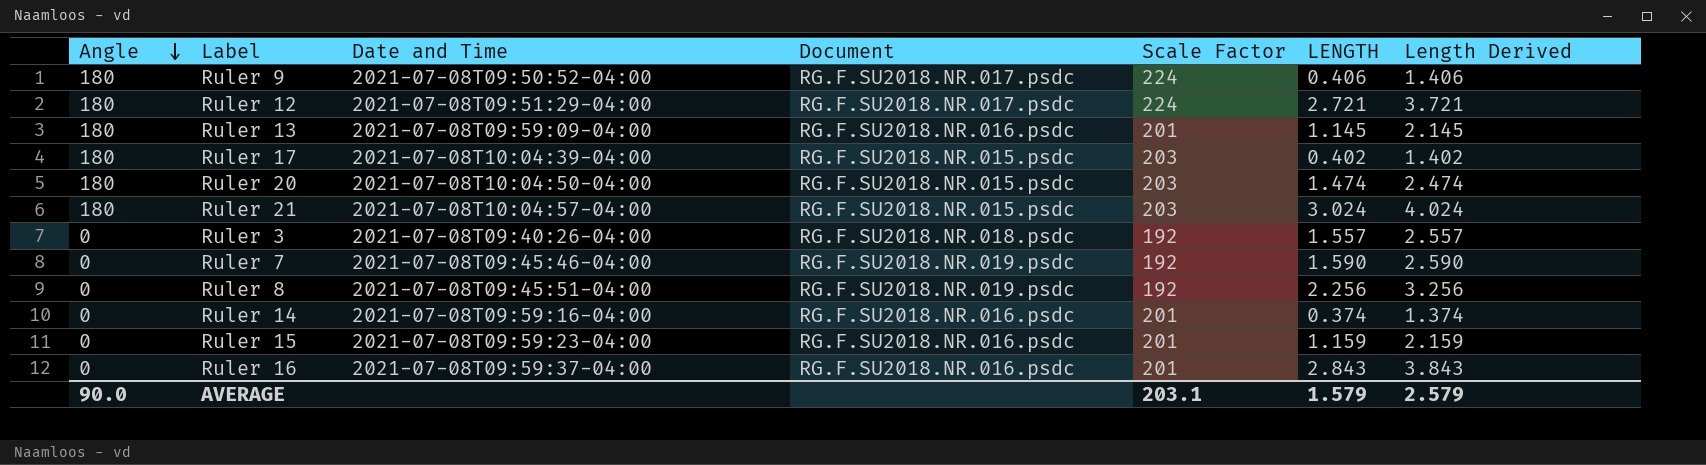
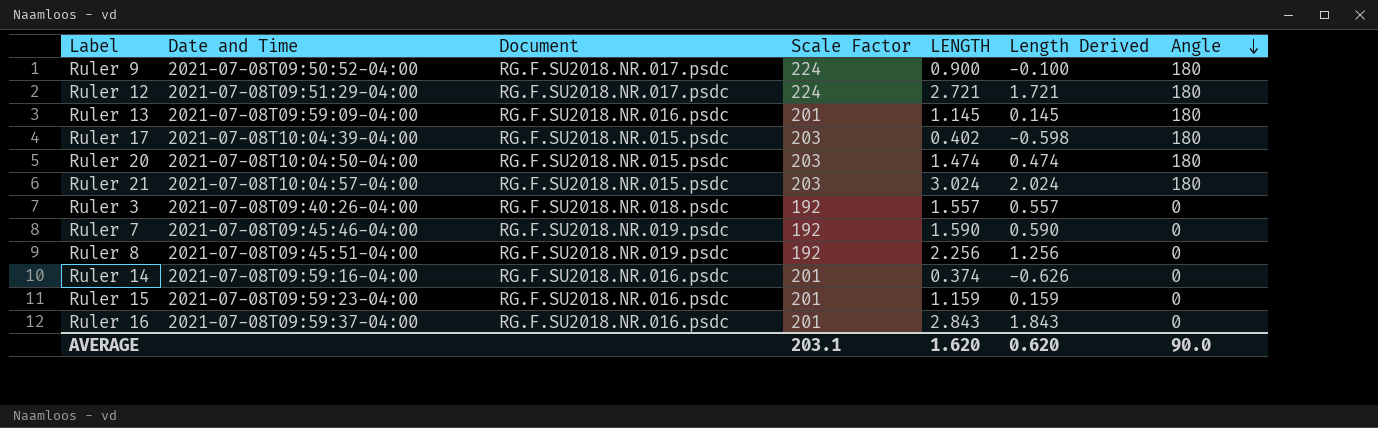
column Length Derived | formula: [LENGTH] + 1 -> [LENGTH] - 1
column Angle | position: 1 -> 7
Ruler 9 | LENGTH: 0.406 -> 0.900
AVERAGE | LENGTH: 1.579 -> 1.620
AVERAGE | Length Derived: 2.579 -> 0.620

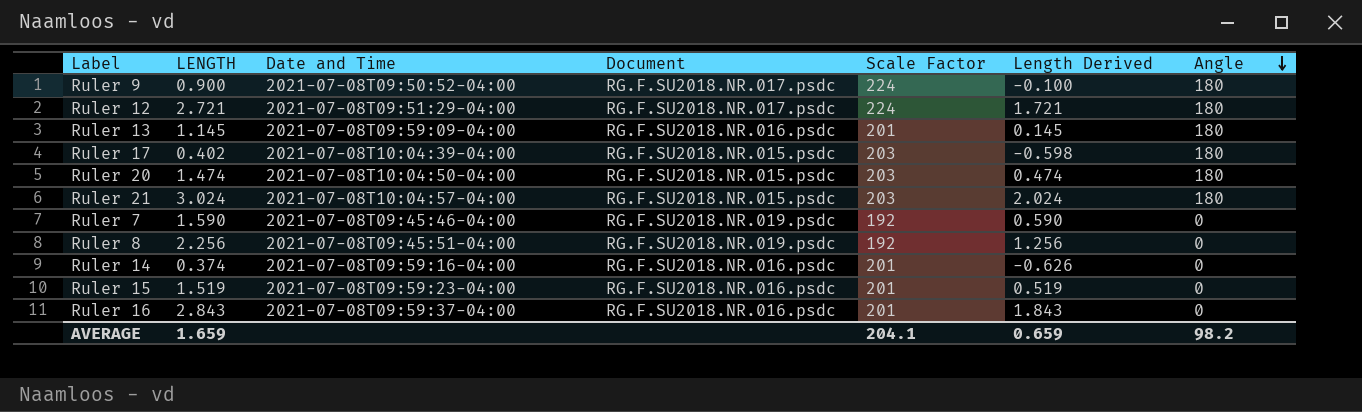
column LENGTH | position: 5 -> 2
row Ruler 3: 2021-07-08T09:40:26-04:00 | RG.F.SU2018.NR.018.psdc | 192 | 1.557 | 0.557 | 0 -> none
Ruler 15 | LENGTH: 1.159 -> 1.519
Ruler 15 | Length Derived: 0.159 -> 0.519
AVERAGE | LENGTH: 1.620 -> 1.659
AVERAGE | Scale Factor: 203.1 -> 204.1
AVERAGE | Length Derived: 0.620 -> 0.659
AVERAGE | Angle: 90.0 -> 98.2

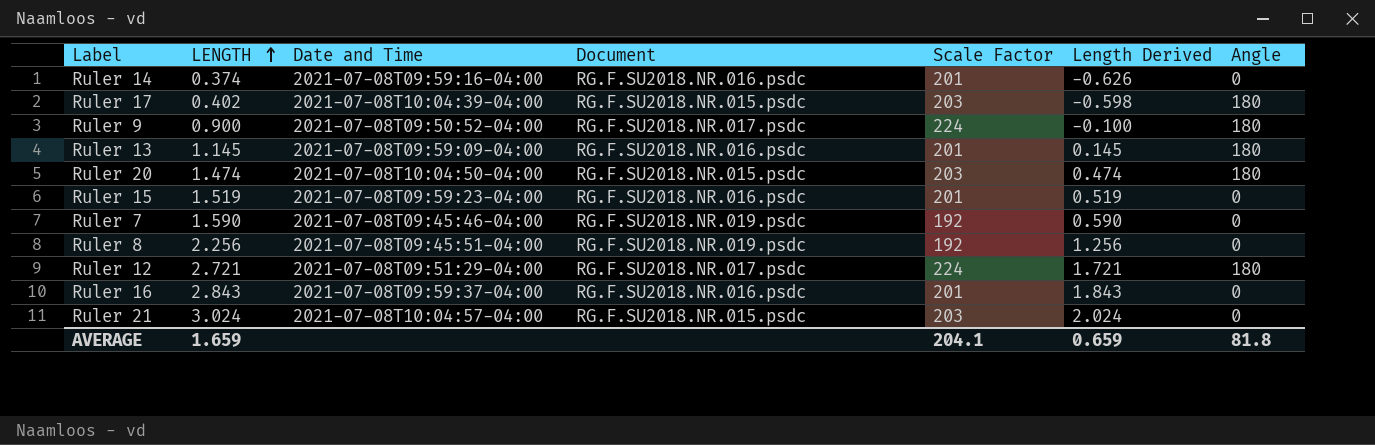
row order: Angle descending -> LENGTH ascending
Ruler 21 | Angle: 180 -> 0
AVERAGE | Angle: 98.2 -> 81.8

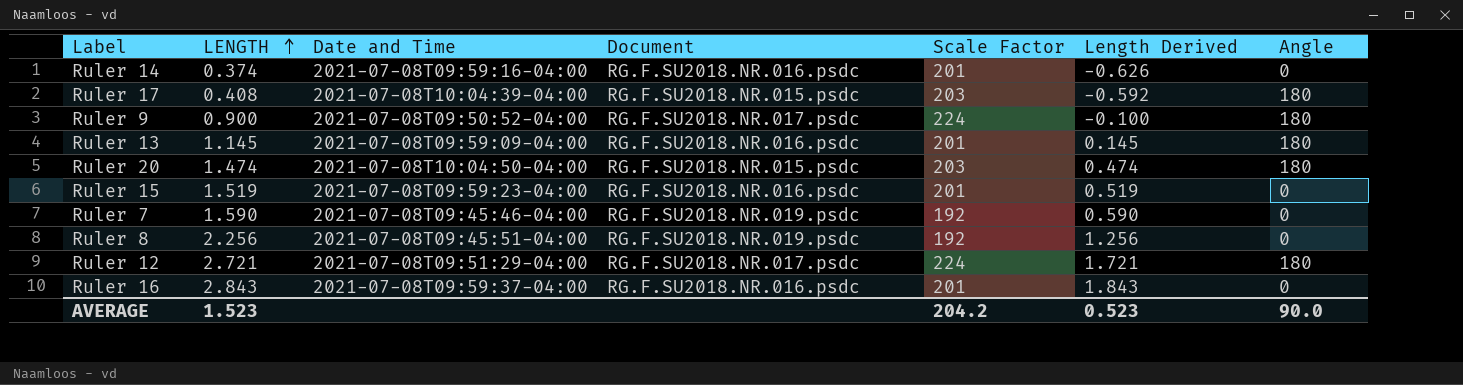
row Ruler 21: 3.024 | 2021-07-08T10:04:57-04:00 | RG.F.SU2018.NR.015.psdc | 203 | 2.024 | 0 -> none
Ruler 17 | LENGTH: 0.402 -> 0.408
Ruler 17 | Length Derived: -0.598 -> -0.592
AVERAGE | LENGTH: 1.659 -> 1.523
AVERAGE | Scale Factor: 204.1 -> 204.2
AVERAGE | Length Derived: 0.659 -> 0.523
AVERAGE | Angle: 81.8 -> 90.0

